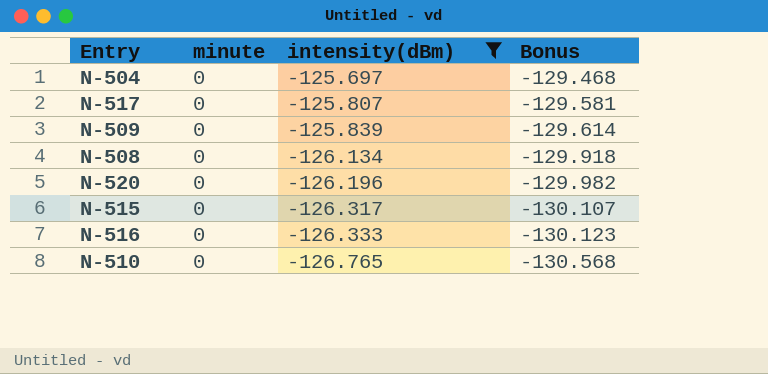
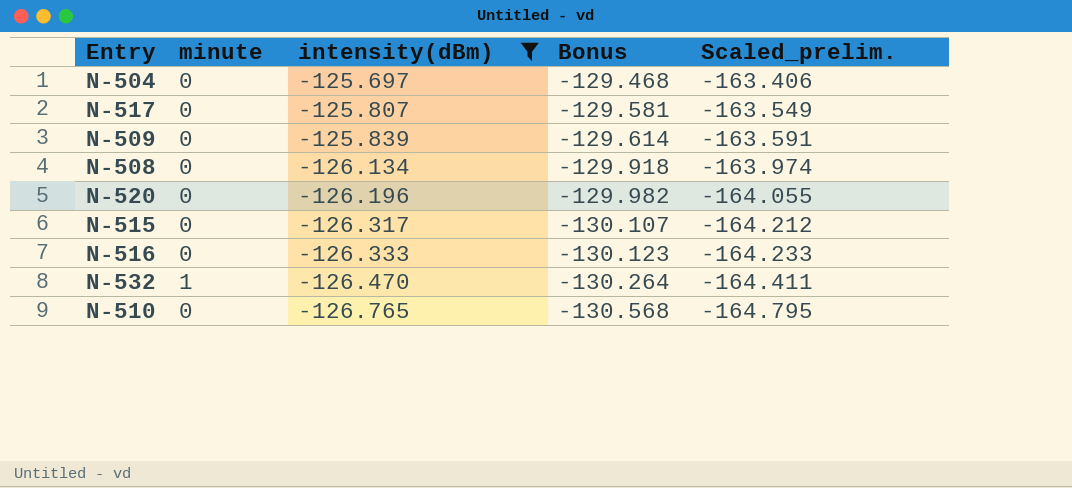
column Scaled_prelim. | formula: none -> [intensity(dBm)] * 1.3
row N-532: none -> 1 | -126.470 | -130.264 | -164.411

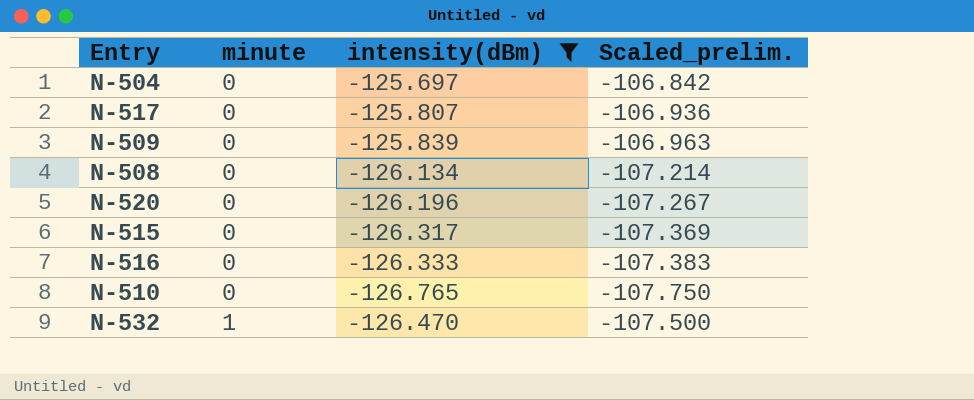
row order: intensity(dBm) descending -> minute ascending
column Bonus | formula: [intensity(dBm)] * 1.03 -> none
column Scaled_prelim. | formula: [intensity(dBm)] * 1.3 -> [intensity(dBm)] * 0.85

